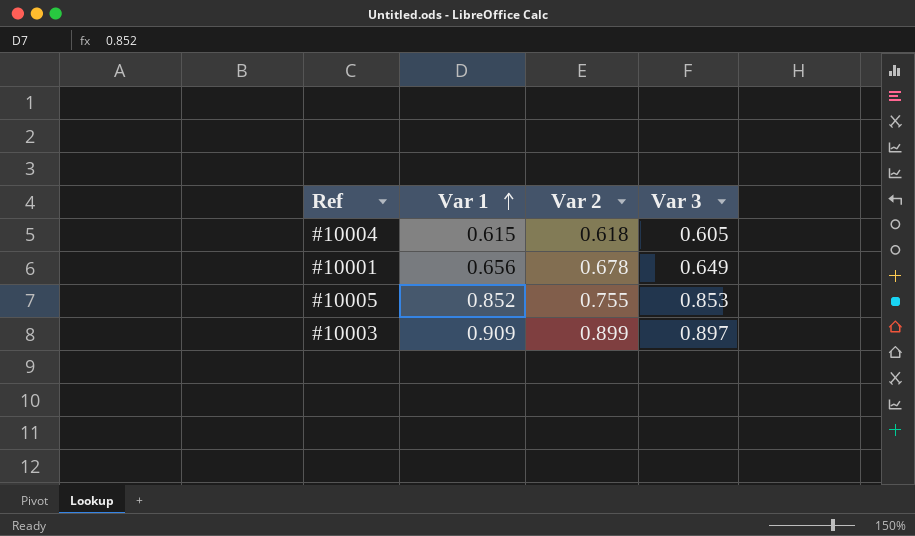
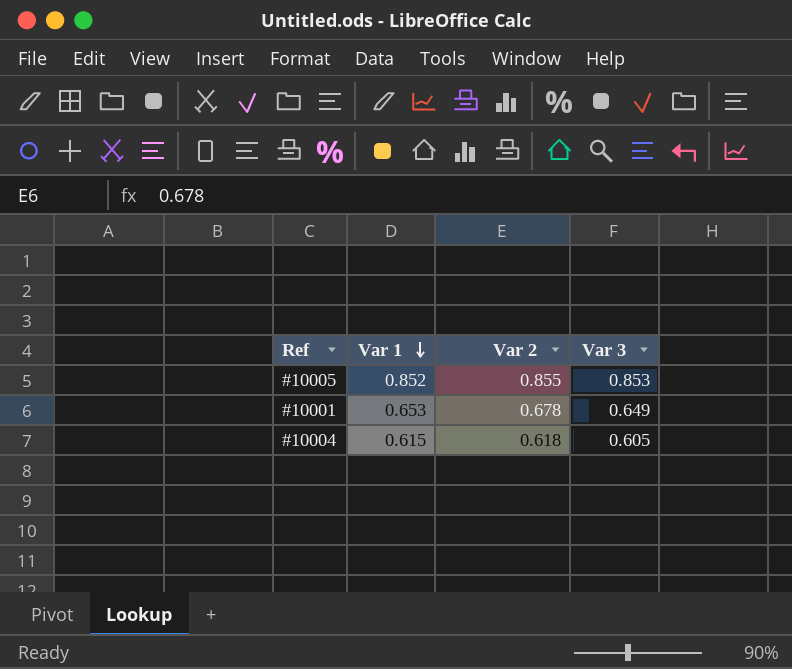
row order: Var 1 ascending -> Var 1 descending
row #10003: 0.909 | 0.899 | 0.897 -> none
#10005 | Var 2: 0.755 -> 0.855
#10001 | Var 1: 0.656 -> 0.653

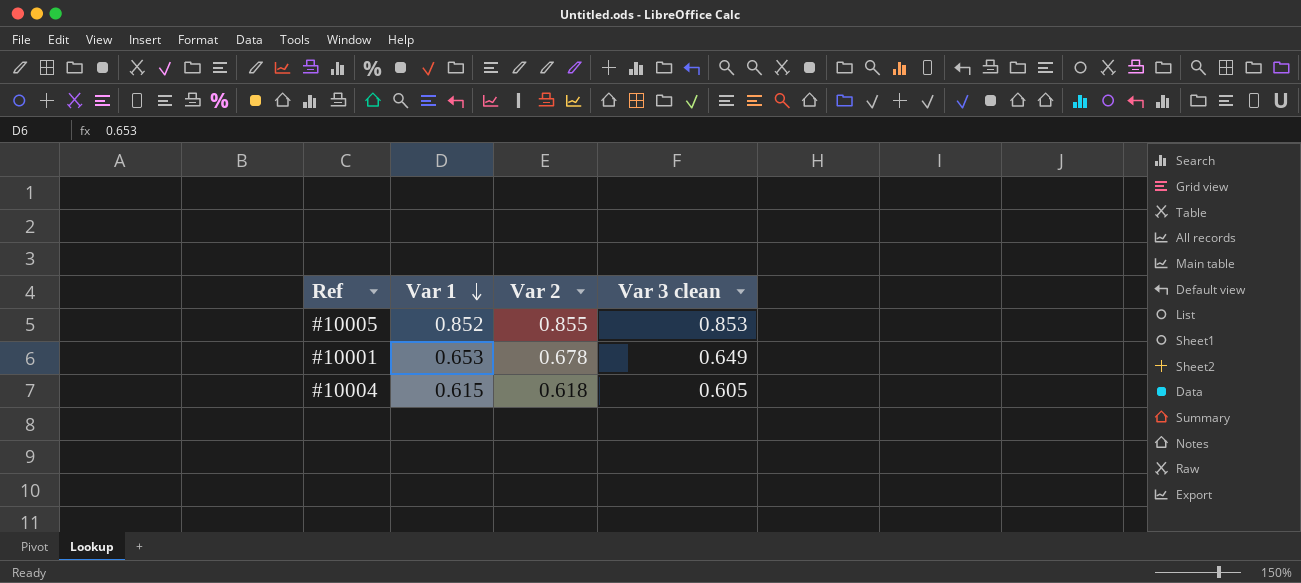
column name: Var 3 -> Var 3 clean

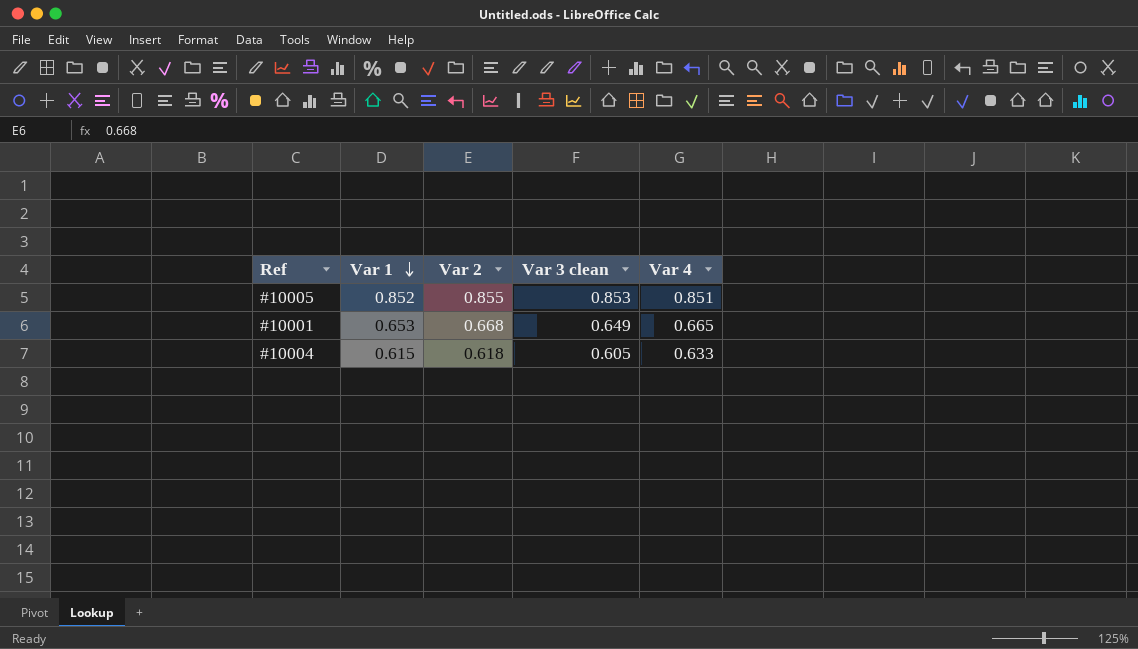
column Var 4 | position: none -> 5
#10001 | Var 2: 0.678 -> 0.668

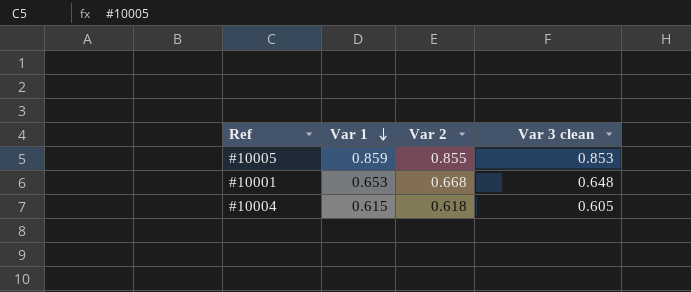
column Var 4 | position: 5 -> none
#10005 | Var 1: 0.852 -> 0.859
#10001 | Var 3 clean: 0.649 -> 0.648

